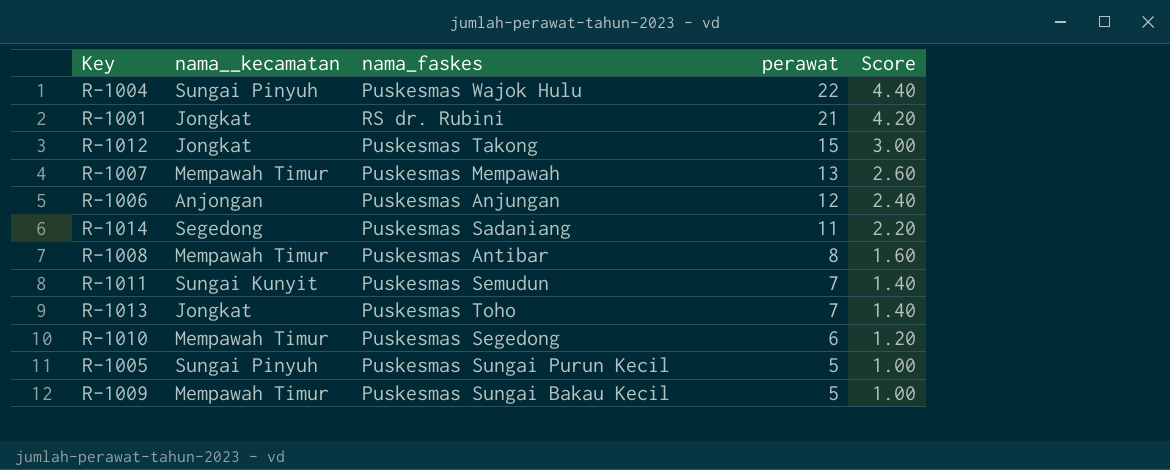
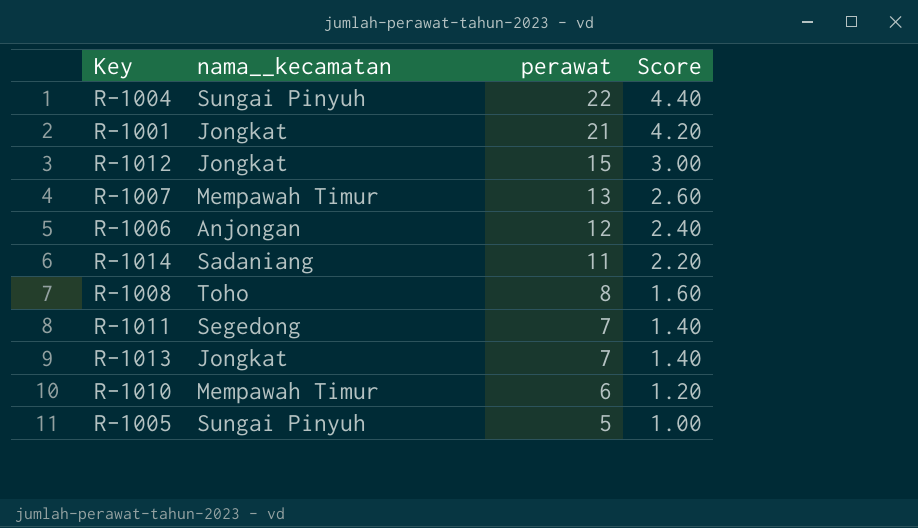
column nama_faskes | position: 3 -> none
row R-1009: Mempawah Timur | Puskesmas Sungai Bakau Kecil | 5 | 1.00 -> none
R-1014 | nama__kecamatan: Segedong -> Sadaniang
R-1008 | nama__kecamatan: Mempawah Timur -> Toho
R-1011 | nama__kecamatan: Sungai Kunyit -> Segedong

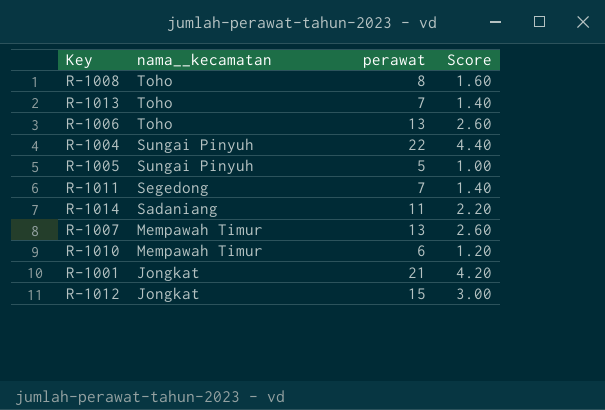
row order: perawat descending -> nama__kecamatan descending
R-1013 | nama__kecamatan: Jongkat -> Toho
R-1006 | nama__kecamatan: Anjongan -> Toho
R-1006 | perawat: 12 -> 13
R-1006 | Score: 2.40 -> 2.60

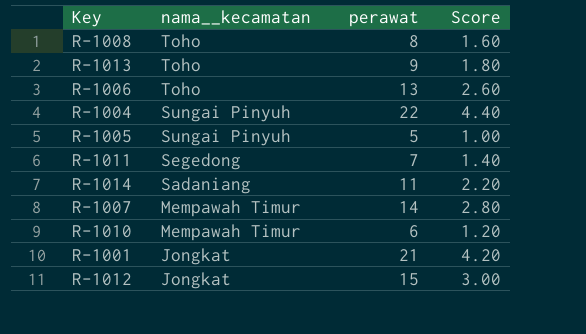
R-1013 | perawat: 7 -> 9
R-1013 | Score: 1.40 -> 1.80
R-1007 | perawat: 13 -> 14
R-1007 | Score: 2.60 -> 2.80

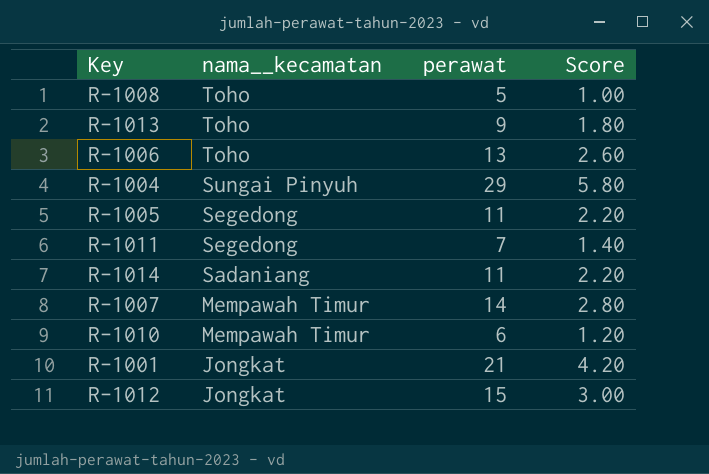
R-1008 | perawat: 8 -> 5
R-1008 | Score: 1.60 -> 1.00
R-1004 | perawat: 22 -> 29
R-1004 | Score: 4.40 -> 5.80
R-1005 | nama__kecamatan: Sungai Pinyuh -> Segedong
R-1005 | perawat: 5 -> 11
R-1005 | Score: 1.00 -> 2.20

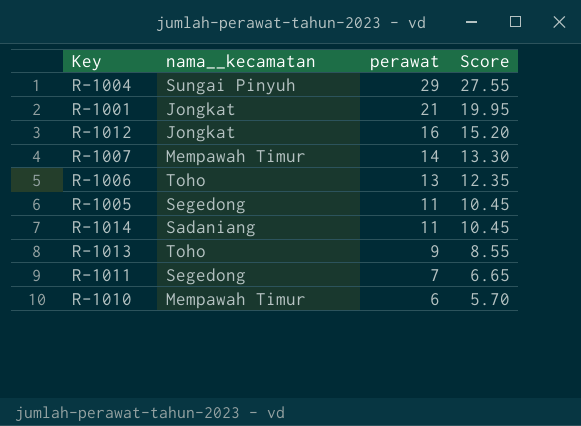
row order: nama__kecamatan descending -> perawat descending
column Score | formula: [perawat] * 0.2 -> [perawat] * 0.95
row R-1008: Toho | 5 | 1.00 -> none
R-1012 | perawat: 15 -> 16

